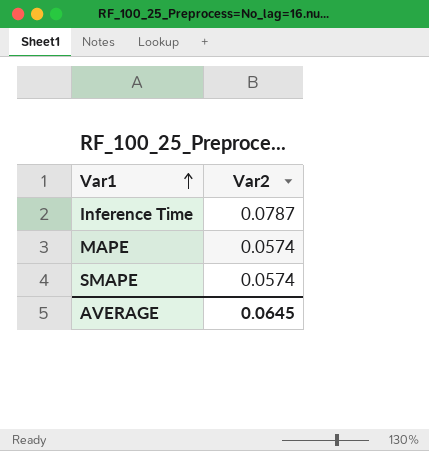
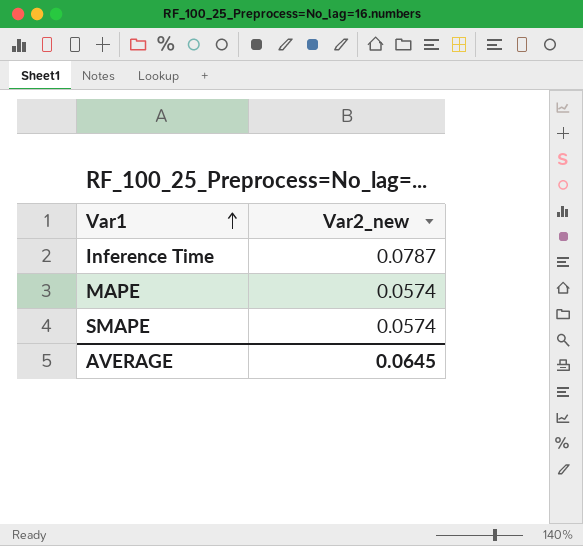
column name: Var2 -> Var2_new

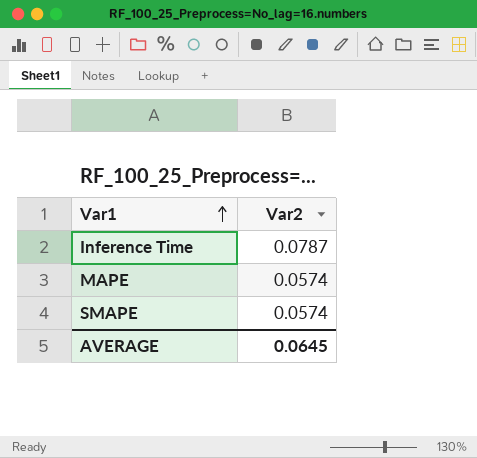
column name: Var2_new -> Var2

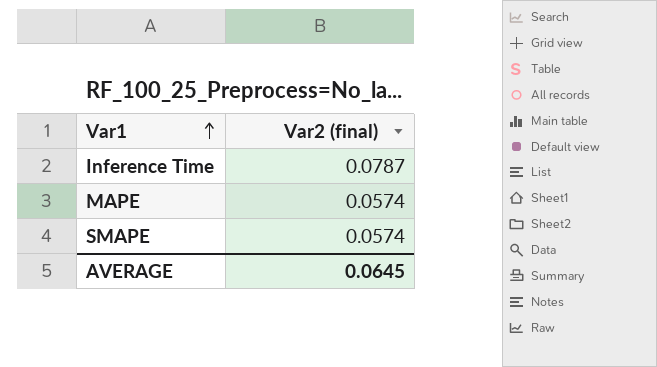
column name: Var2 -> Var2 (final)

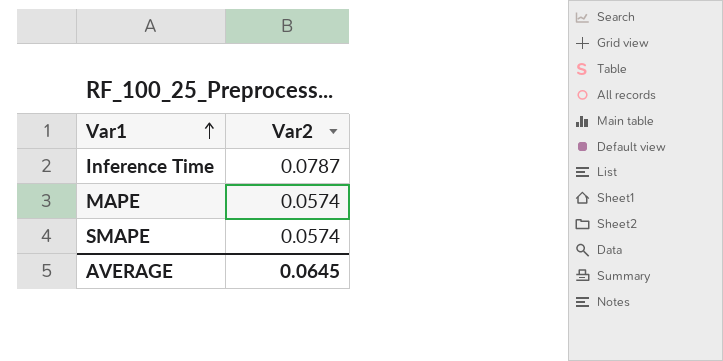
column name: Var2 (final) -> Var2

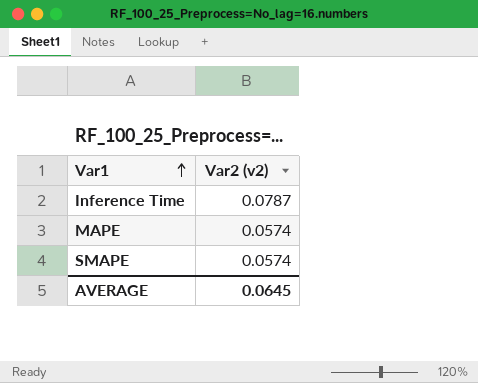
column name: Var2 -> Var2 (v2)

